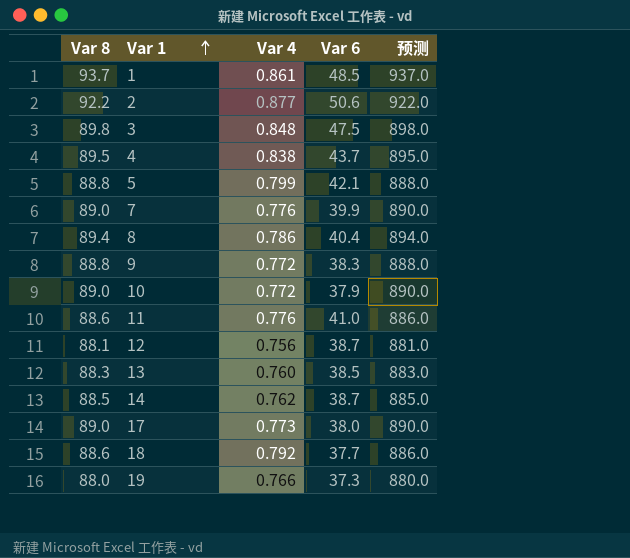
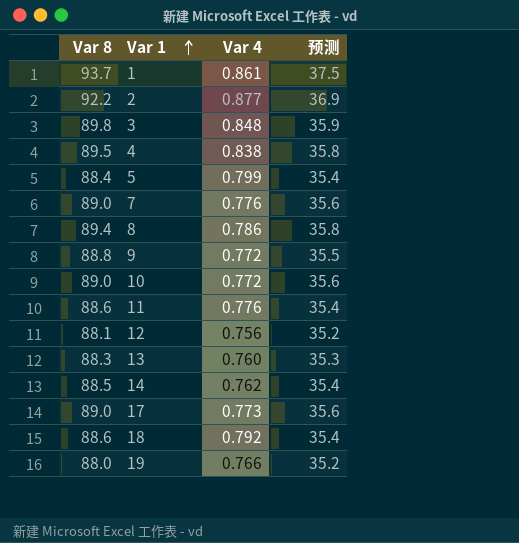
column Var 6 | position: 4 -> none
column 预测 | formula: [Var 8] * 10 -> [Var 8] * 0.4
5 | Var 8: 88.8 -> 88.4

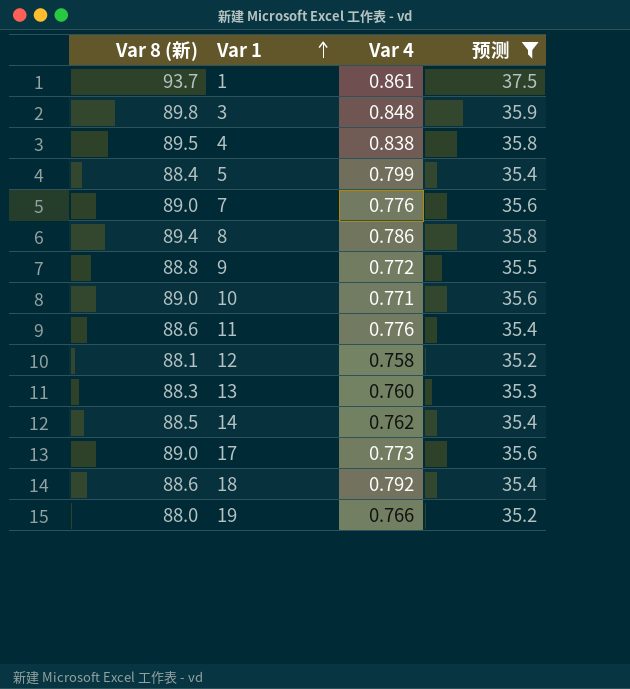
filter: none -> 预测 != 36.9
column name: Var 8 -> Var 8 (新)
10 | Var 4: 0.772 -> 0.771
12 | Var 4: 0.756 -> 0.758

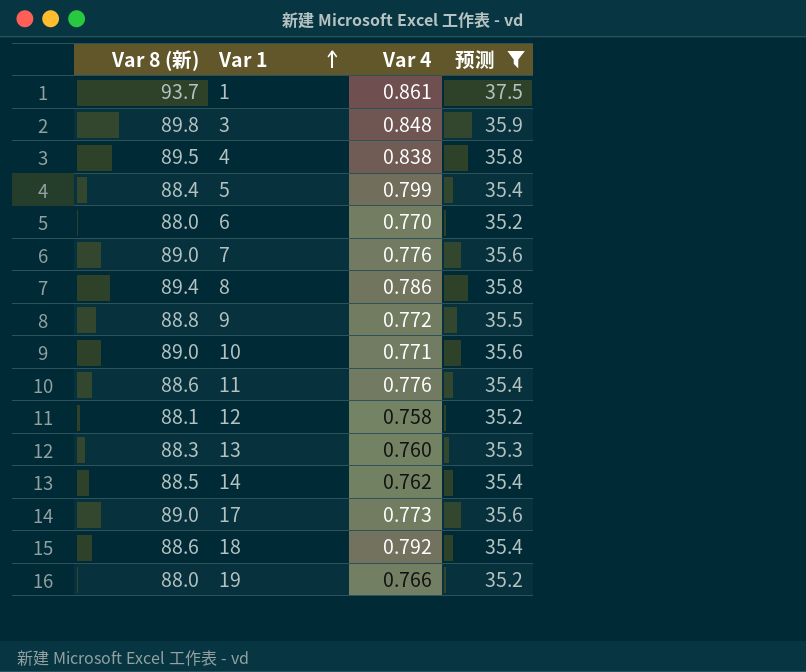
row 6: none -> 88.0 | 0.770 | 35.2

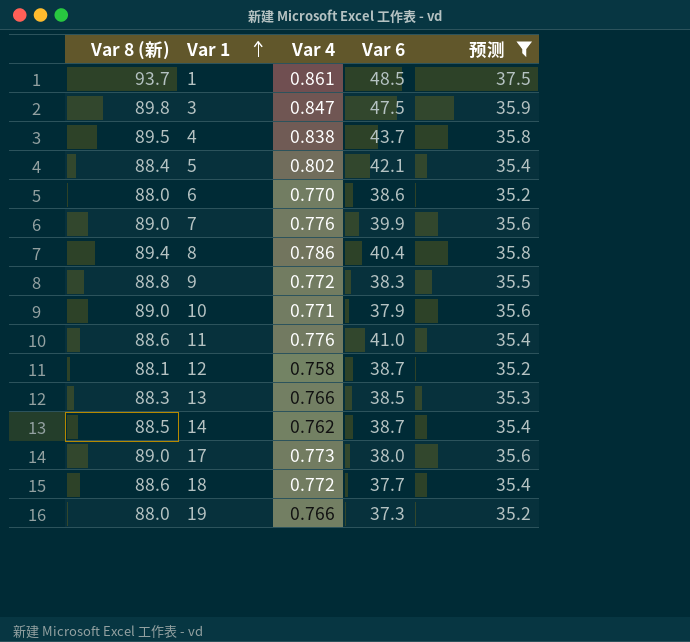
column Var 6 | position: none -> 4
3 | Var 4: 0.848 -> 0.847
5 | Var 4: 0.799 -> 0.802
13 | Var 4: 0.760 -> 0.766
18 | Var 4: 0.792 -> 0.772

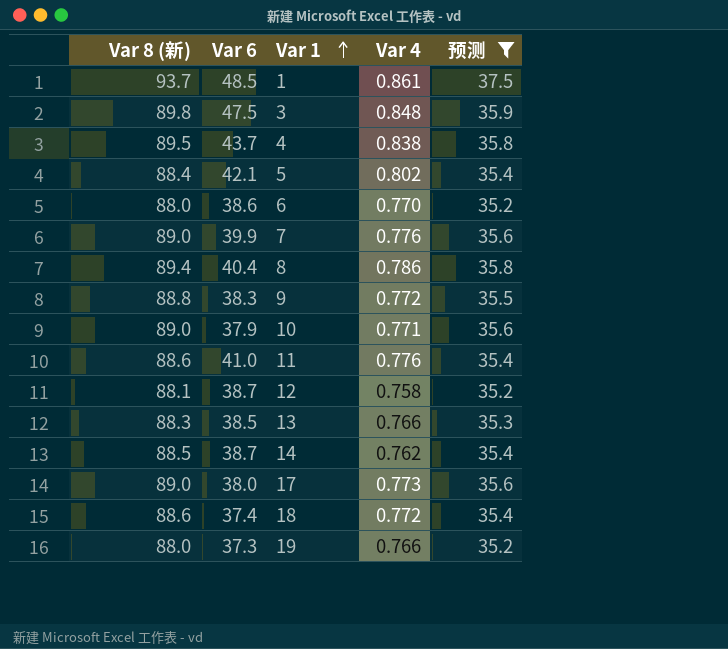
column Var 6 | position: 4 -> 2
3 | Var 4: 0.847 -> 0.848
18 | Var 6: 37.7 -> 37.4

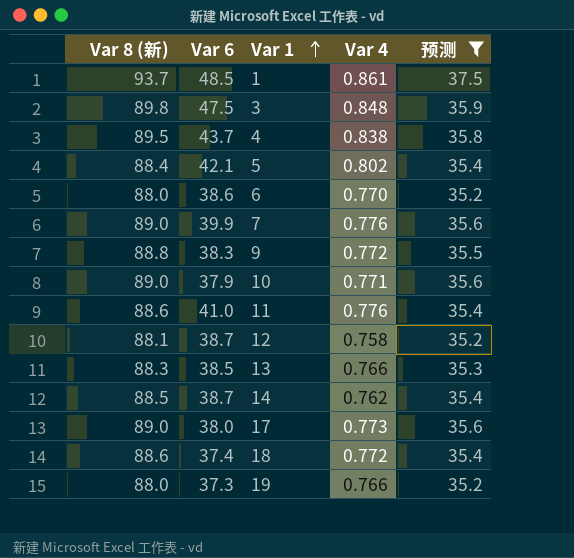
row 8: 89.4 | 40.4 | 0.786 | 35.8 -> none

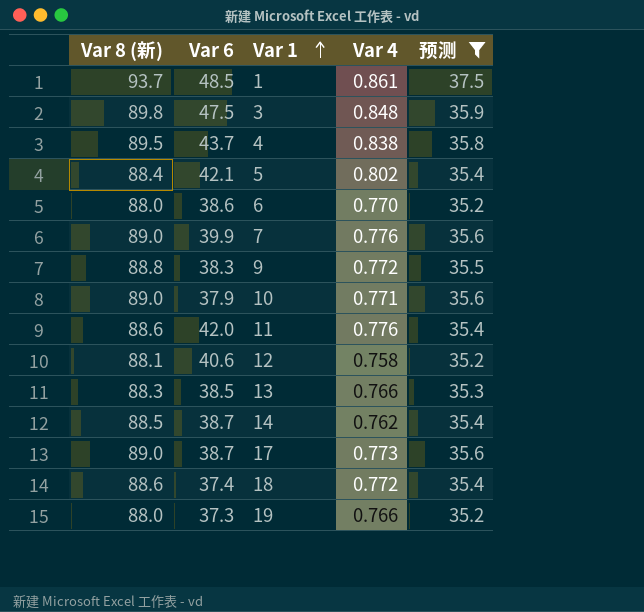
11 | Var 6: 41.0 -> 42.0
12 | Var 6: 38.7 -> 40.6
17 | Var 6: 38.0 -> 38.7

